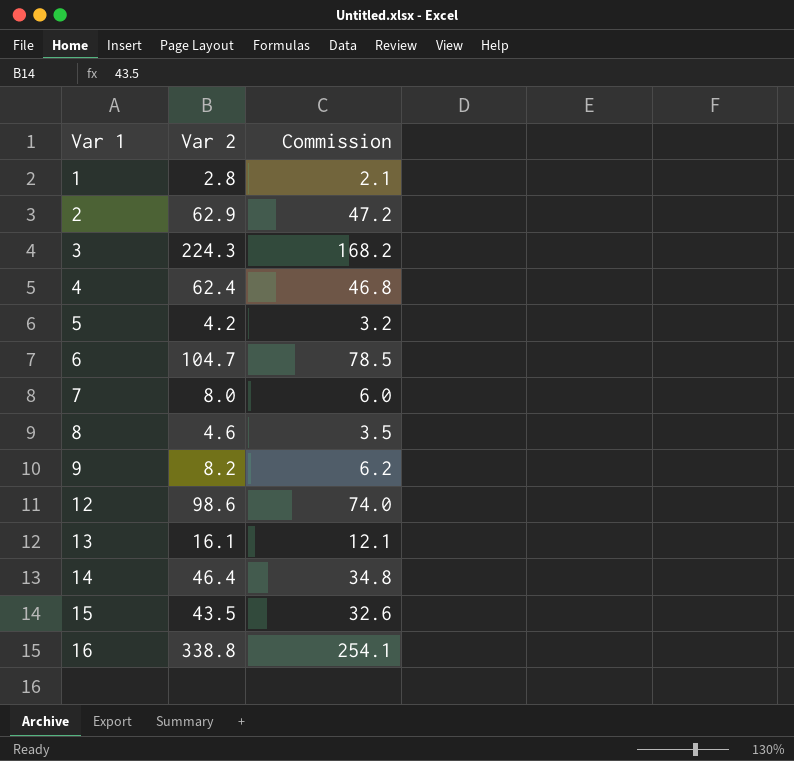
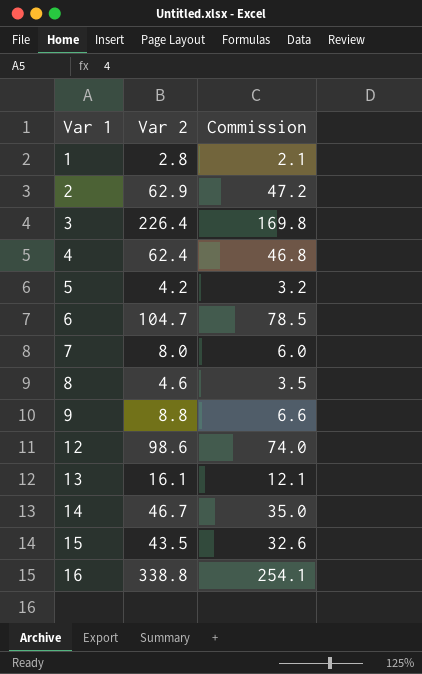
3 | Var 2: 224.3 -> 226.4
3 | Commission: 168.2 -> 169.8
9 | Var 2: 8.2 -> 8.8
9 | Commission: 6.2 -> 6.6
14 | Var 2: 46.4 -> 46.7
14 | Commission: 34.8 -> 35.0

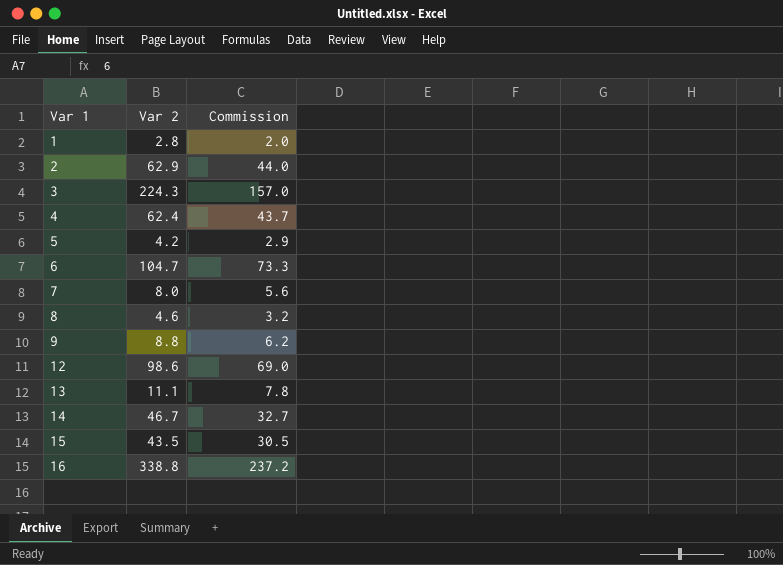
column Commission | formula: [Var 2] * 0.75 -> [Var 2] * 0.7
3 | Var 2: 226.4 -> 224.3
13 | Var 2: 16.1 -> 11.1

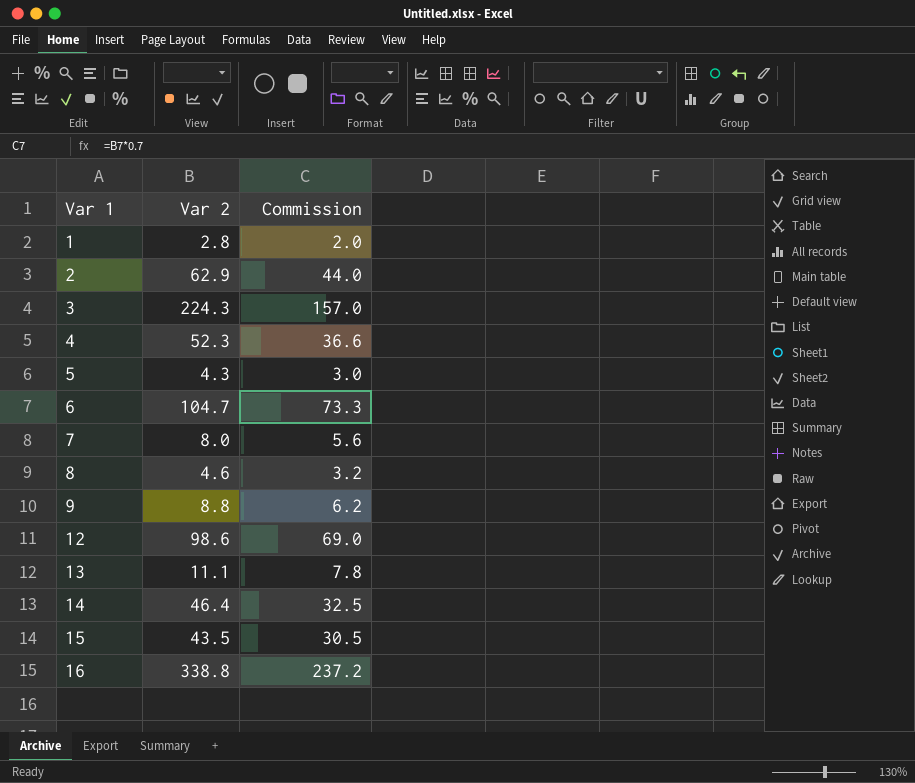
4 | Var 2: 62.4 -> 52.3
4 | Commission: 43.7 -> 36.6
5 | Var 2: 4.2 -> 4.3
5 | Commission: 2.9 -> 3.0
14 | Var 2: 46.7 -> 46.4
14 | Commission: 32.7 -> 32.5

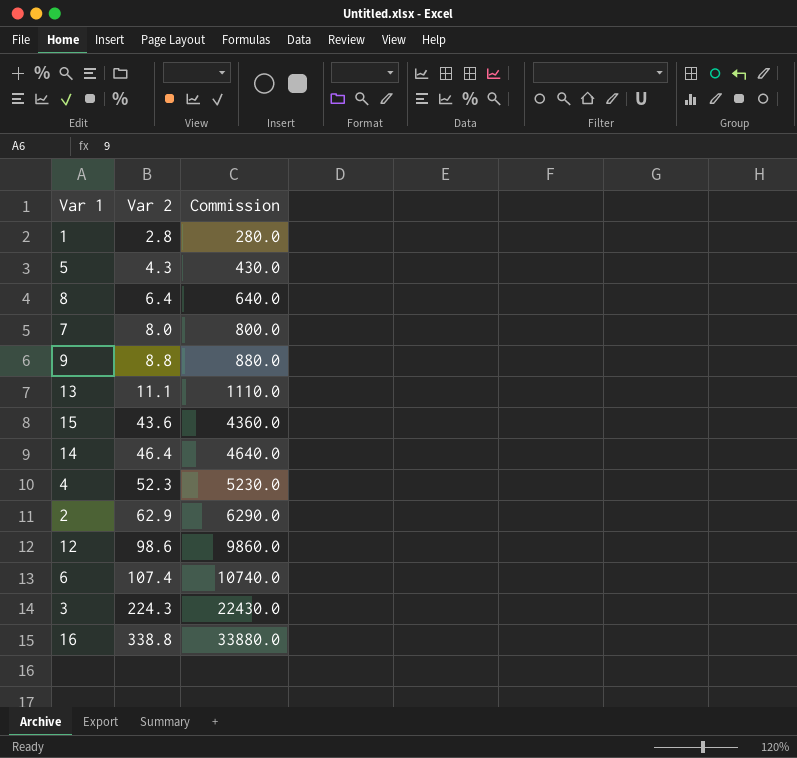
row order: Var 1 ascending -> Var 2 ascending
column Commission | formula: [Var 2] * 0.7 -> [Var 2] * 100
8 | Var 2: 4.6 -> 6.4
15 | Var 2: 43.5 -> 43.6
6 | Var 2: 104.7 -> 107.4

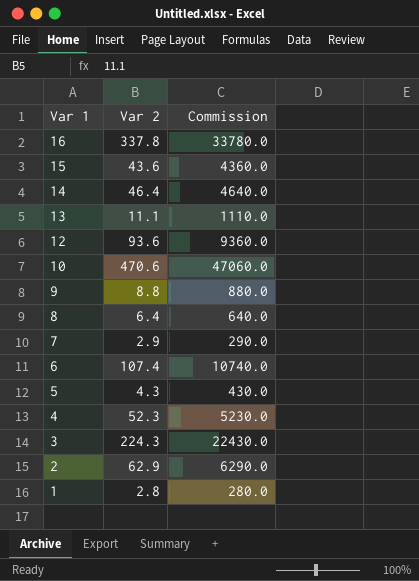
row order: Var 2 ascending -> Var 1 descending
16 | Var 2: 338.8 -> 337.8
16 | Commission: 33880.0 -> 33780.0
12 | Var 2: 98.6 -> 93.6
12 | Commission: 9860.0 -> 9360.0
row 10: none -> 470.6 | 47060.0
7 | Var 2: 8.0 -> 2.9
7 | Commission: 800.0 -> 290.0

